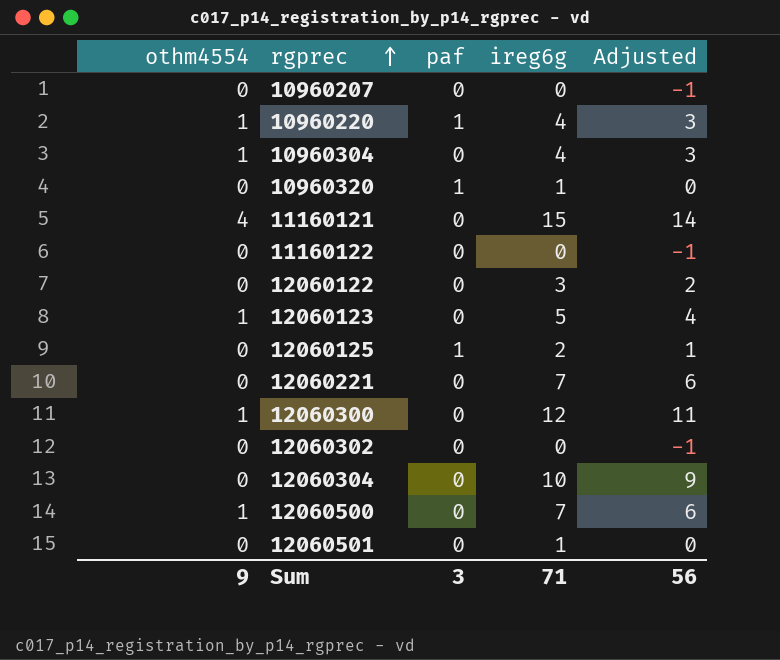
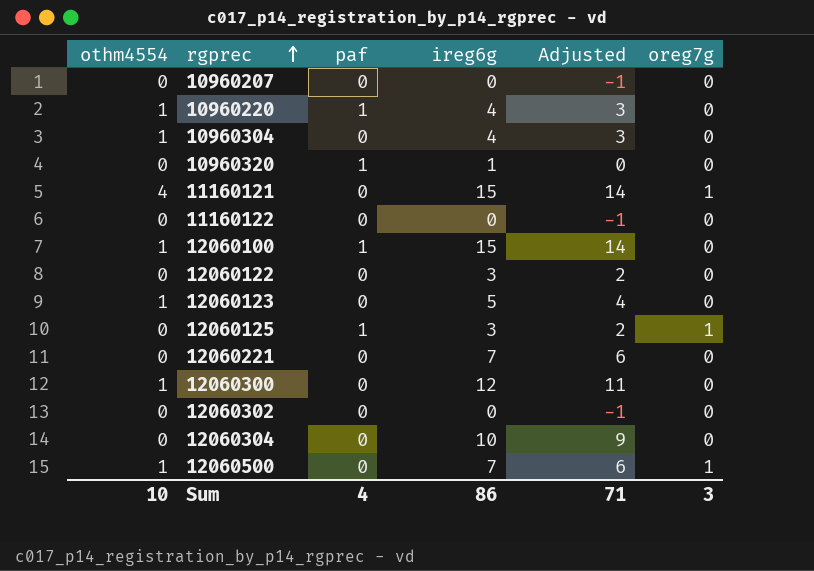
column oreg7g | position: none -> 6
row 12060501: 0 | 0 | 1 | 0 -> none
row 12060100: none -> 1 | 1 | 15 | 14 | 0
12060125 | ireg6g: 2 -> 3
12060125 | Adjusted: 1 -> 2
Sum | othm4554: 9 -> 10
Sum | paf: 3 -> 4
Sum | ireg6g: 71 -> 86
Sum | Adjusted: 56 -> 71

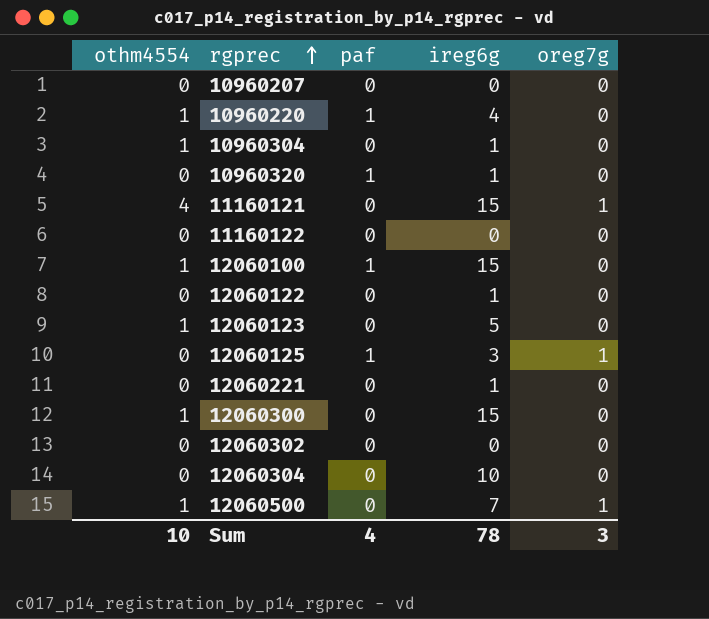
column Adjusted | formula: [ireg6g] - 1 -> none
10960304 | ireg6g: 4 -> 1
12060122 | ireg6g: 3 -> 1
12060221 | ireg6g: 7 -> 1
12060300 | ireg6g: 12 -> 15
Sum | ireg6g: 86 -> 78

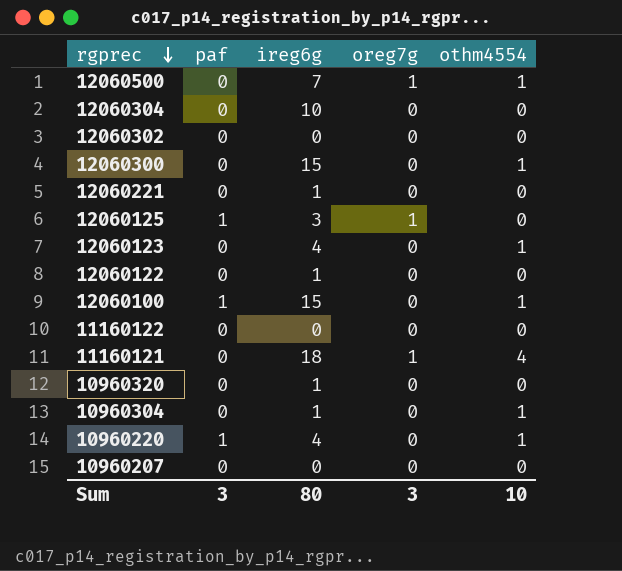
row order: rgprec ascending -> rgprec descending
column othm4554 | position: 1 -> 5
12060123 | ireg6g: 5 -> 4
11160121 | ireg6g: 15 -> 18
10960320 | paf: 1 -> 0
Sum | paf: 4 -> 3
Sum | ireg6g: 78 -> 80

